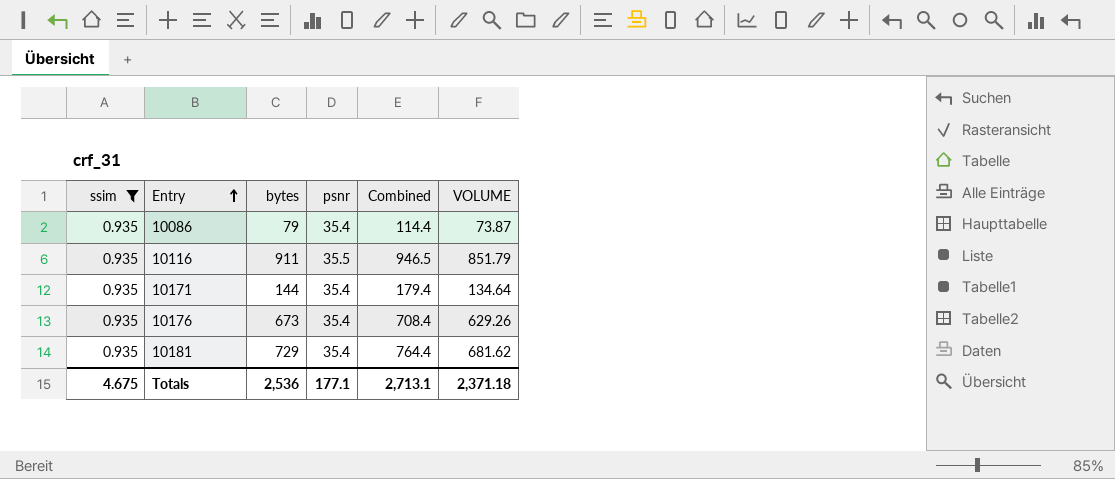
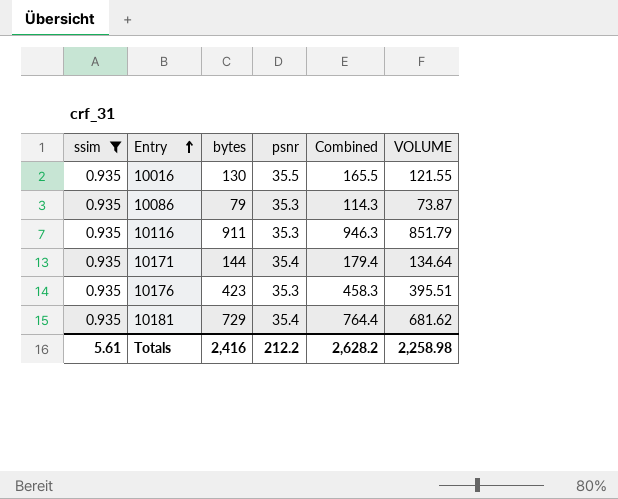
row 10016: none -> 0.935 | 130 | 35.5 | 165.5 | 121.55
10086 | psnr: 35.4 -> 35.3
10086 | Combined: 114.4 -> 114.3
10116 | psnr: 35.5 -> 35.3
10116 | Combined: 946.5 -> 946.3
10176 | bytes: 673 -> 423
10176 | psnr: 35.4 -> 35.3
10176 | Combined: 708.4 -> 458.3
10176 | VOLUME: 629.26 -> 395.51
Totals | ssim: 4.675 -> 5.61
Totals | bytes: 2,536 -> 2,416
Totals | psnr: 177.1 -> 212.2
Totals | Combined: 2,713.1 -> 2,628.2
Totals | VOLUME: 2,371.18 -> 2,258.98

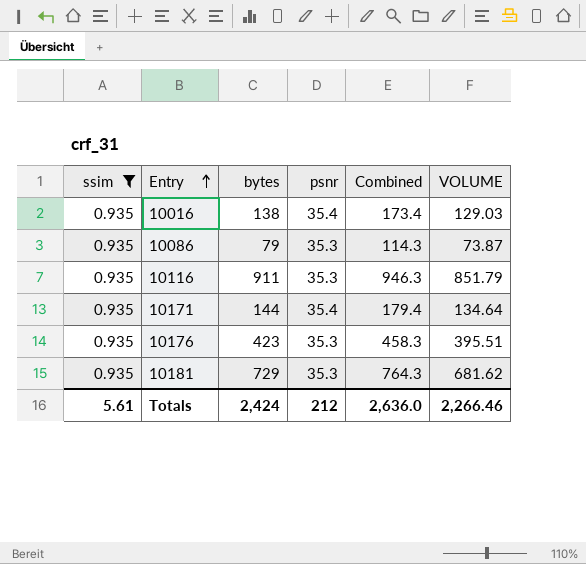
10016 | bytes: 130 -> 138
10016 | psnr: 35.5 -> 35.4
10016 | Combined: 165.5 -> 173.4
10016 | VOLUME: 121.55 -> 129.03
10181 | psnr: 35.4 -> 35.3
10181 | Combined: 764.4 -> 764.3
Totals | bytes: 2,416 -> 2,424
Totals | psnr: 212.2 -> 212
Totals | Combined: 2,628.2 -> 2,636.0
Totals | VOLUME: 2,258.98 -> 2,266.46

